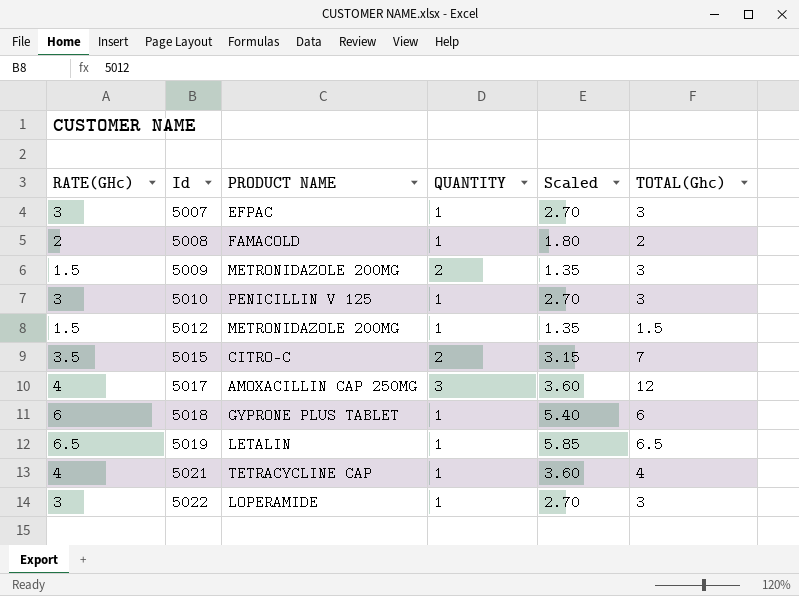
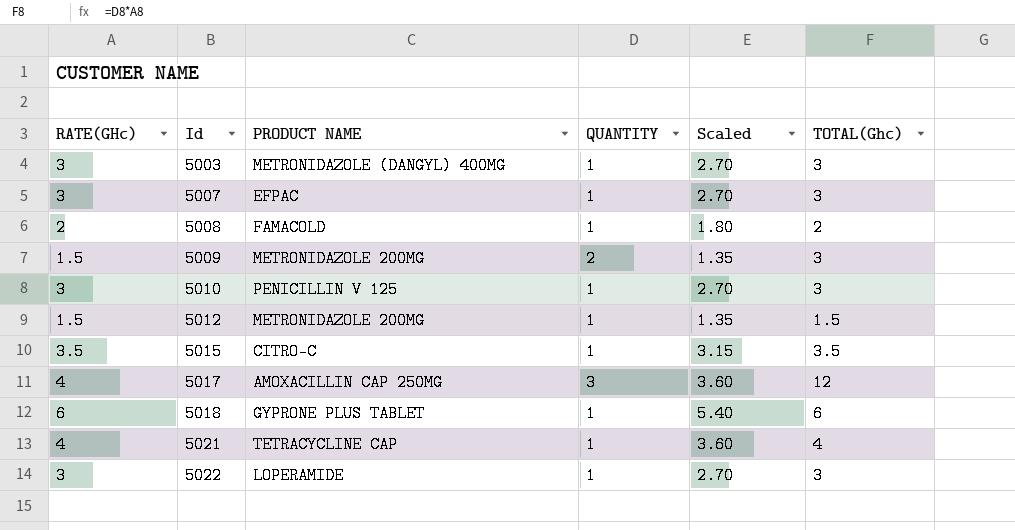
row 5019: 6.5 | LETALIN | 1 | 5.85 | 6.5 -> none
row 5003: none -> 3 | METRONIDAZOLE (DANGYL) 400MG | 1 | 2.70 | 3
5015 | QUANTITY: 2 -> 1
5015 | TOTAL(Ghc): 7 -> 3.5

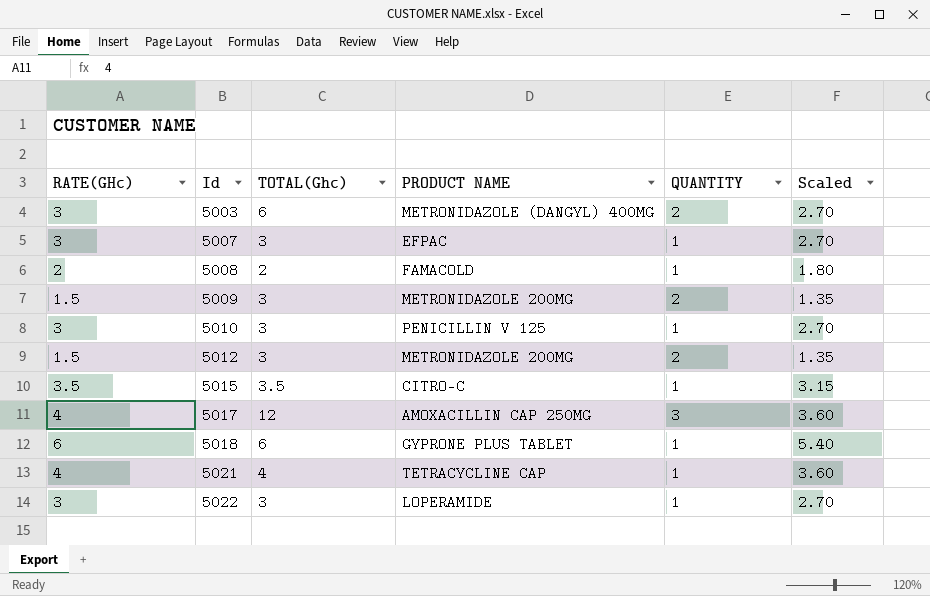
column TOTAL(Ghc) | position: 6 -> 3
5003 | TOTAL(Ghc): 3 -> 6
5003 | QUANTITY: 1 -> 2
5012 | TOTAL(Ghc): 1.5 -> 3
5012 | QUANTITY: 1 -> 2

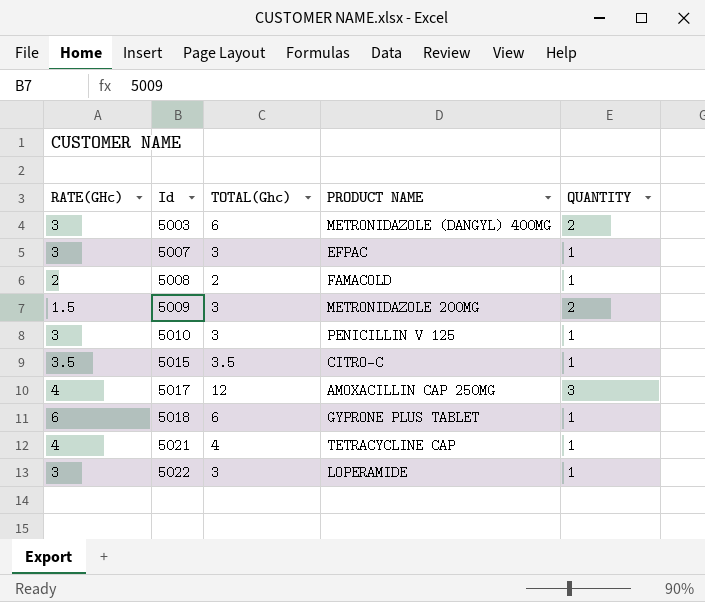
column Scaled | formula: [RATE(GHc)] * 0.9 -> none
row 5012: 1.5 | 3 | METRONIDAZOLE 200MG | 2 | 1.35 -> none

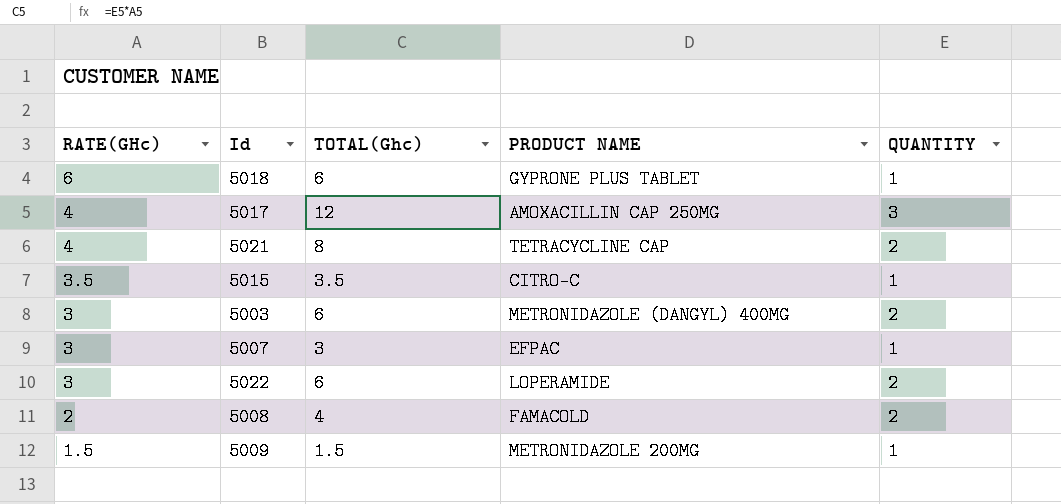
row order: Id ascending -> RATE(GHc) descending
row 5010: 3 | 3 | PENICILLIN V 125 | 1 -> none
5021 | TOTAL(Ghc): 4 -> 8
5021 | QUANTITY: 1 -> 2
5022 | TOTAL(Ghc): 3 -> 6
5022 | QUANTITY: 1 -> 2
5008 | TOTAL(Ghc): 2 -> 4
5008 | QUANTITY: 1 -> 2
5009 | TOTAL(Ghc): 3 -> 1.5
5009 | QUANTITY: 2 -> 1

